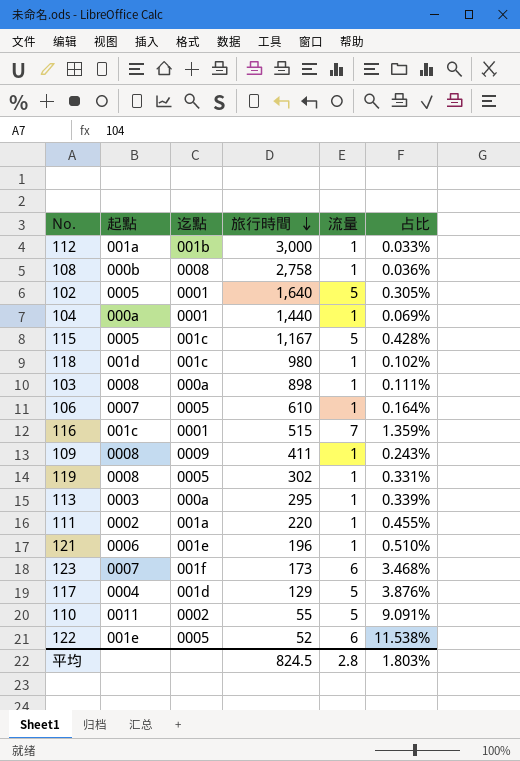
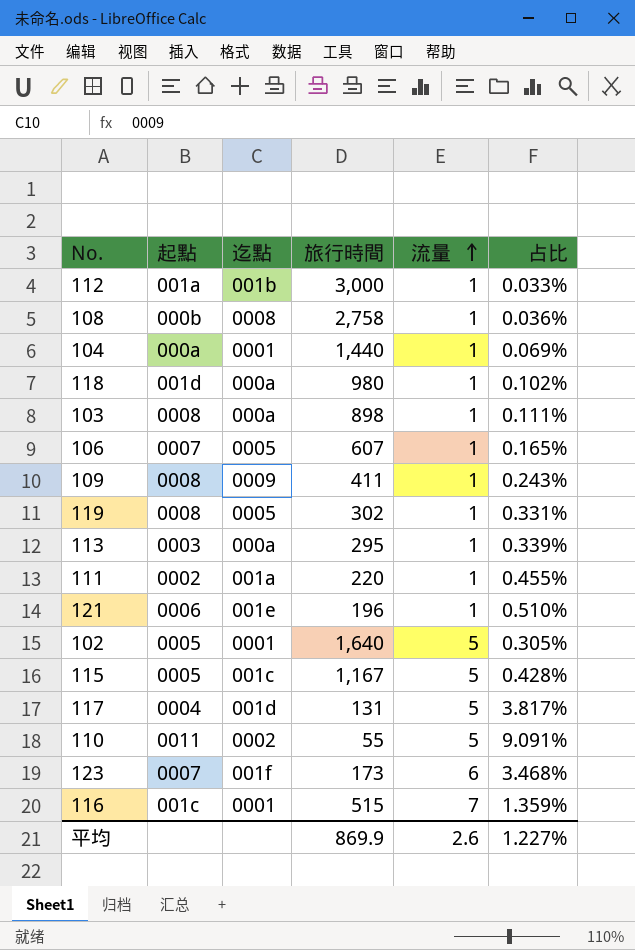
row order: 旅行時間 descending -> 流量 ascending
row 122: 001e | 0005 | 52 | 6 | 11.538% -> none
118 | 迄點: 001c -> 000a
106 | 旅行時間: 610 -> 607
106 | 占比: 0.164% -> 0.165%
117 | 旅行時間: 129 -> 131
117 | 占比: 3.876% -> 3.817%
平均 | 旅行時間: 824.5 -> 869.9
平均 | 流量: 2.8 -> 2.6
平均 | 占比: 1.803% -> 1.227%

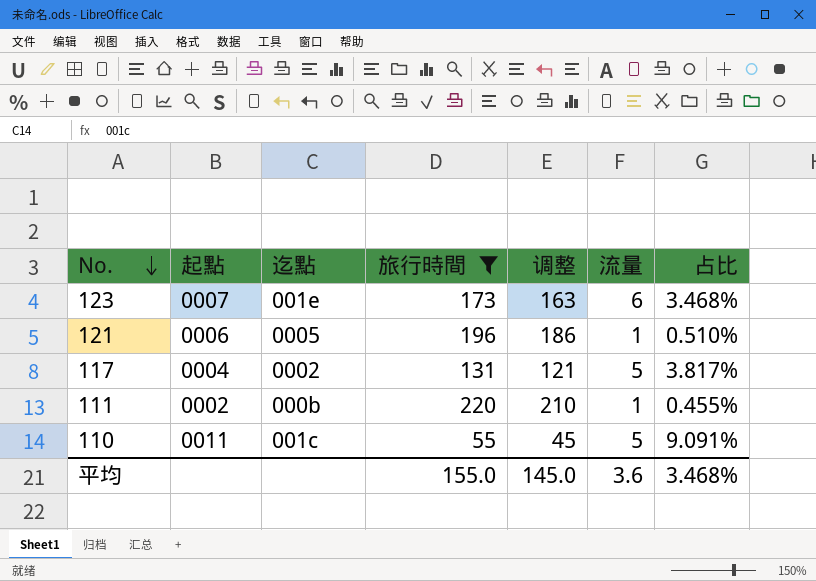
filter: none -> 旅行時間 <= 220
row order: 流量 ascending -> No. descending
column 调整 | formula: none -> [旅行時間] - 10
123 | 迄點: 001f -> 001e
121 | 迄點: 001e -> 0005
117 | 迄點: 001d -> 0002
111 | 迄點: 001a -> 000b
110 | 迄點: 0002 -> 001c
平均 | 旅行時間: 869.9 -> 155.0
平均 | 流量: 2.6 -> 3.6
平均 | 占比: 1.227% -> 3.468%

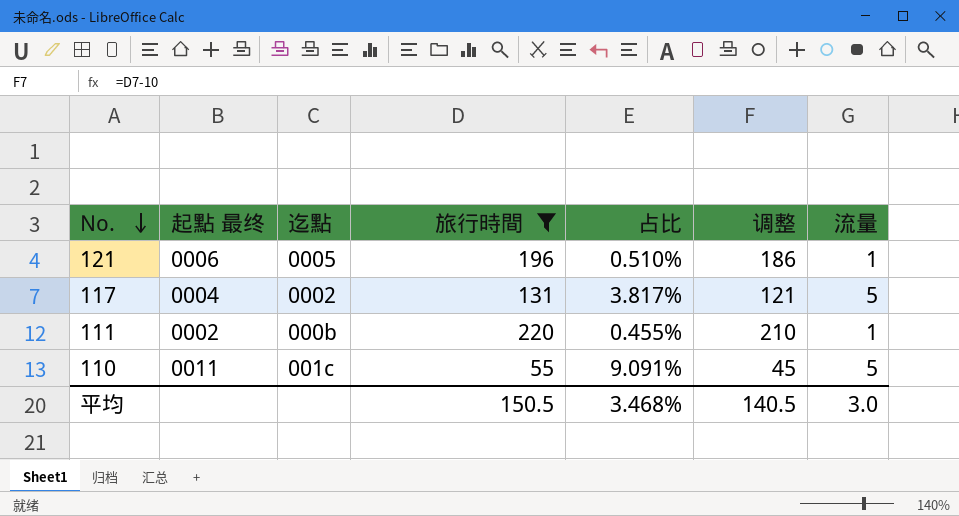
column name: 起點 -> 起點 最终
column 占比 | position: 7 -> 5
row 123: 0007 | 001e | 173 | 163 | 6 | 3.468% -> none
平均 | 旅行時間: 155.0 -> 150.5
平均 | 调整: 145.0 -> 140.5
平均 | 流量: 3.6 -> 3.0

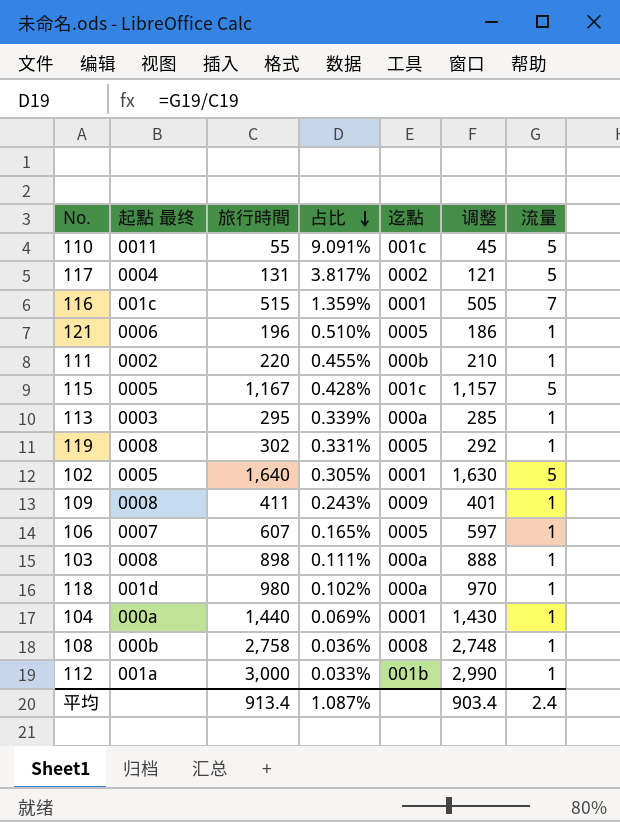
filter: 旅行時間 <= 220 -> none
row order: No. descending -> 占比 descending
column 迄點 | position: 3 -> 5
平均 | 旅行時間: 150.5 -> 913.4
平均 | 占比: 3.468% -> 1.087%
平均 | 调整: 140.5 -> 903.4
平均 | 流量: 3.0 -> 2.4

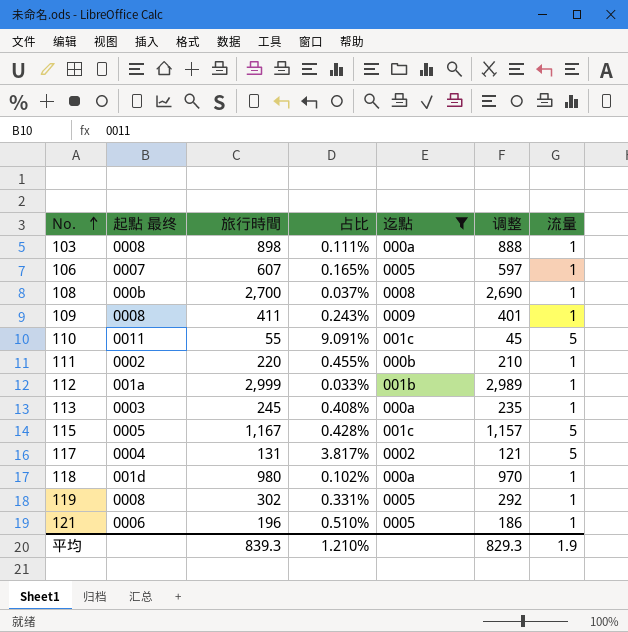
filter: none -> 迄點 != 0001
row order: 占比 descending -> No. ascending
108 | 旅行時間: 2,758 -> 2,700
108 | 占比: 0.036% -> 0.037%
108 | 调整: 2,748 -> 2,690
112 | 旅行時間: 3,000 -> 2,999
112 | 调整: 2,990 -> 2,989
113 | 旅行時間: 295 -> 245
113 | 占比: 0.339% -> 0.408%
113 | 调整: 285 -> 235
平均 | 旅行時間: 913.4 -> 839.3
平均 | 占比: 1.087% -> 1.210%
平均 | 调整: 903.4 -> 829.3
平均 | 流量: 2.4 -> 1.9

